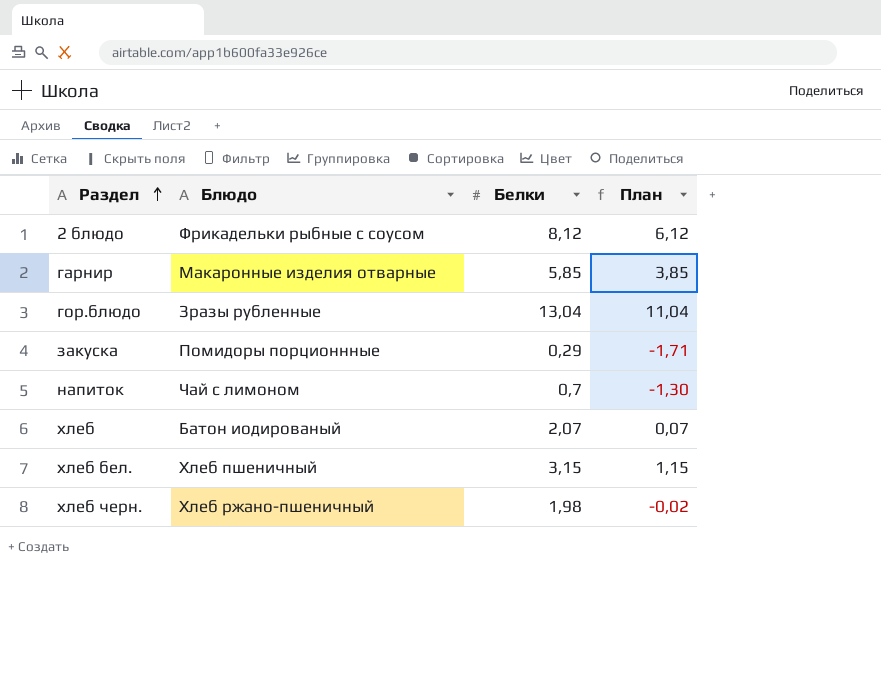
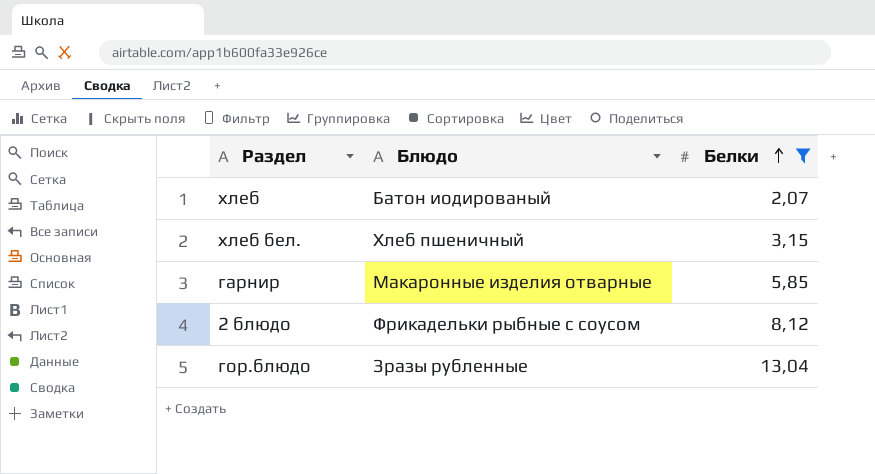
filter: none -> Белки >= 2,07
row order: Раздел ascending -> Белки ascending
column План | formula: [Белки] - 2 -> none

